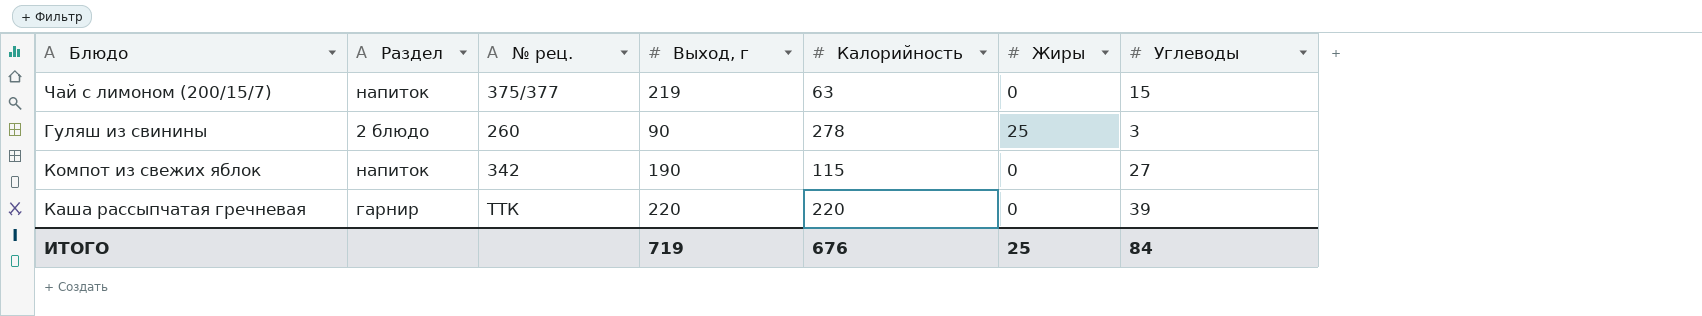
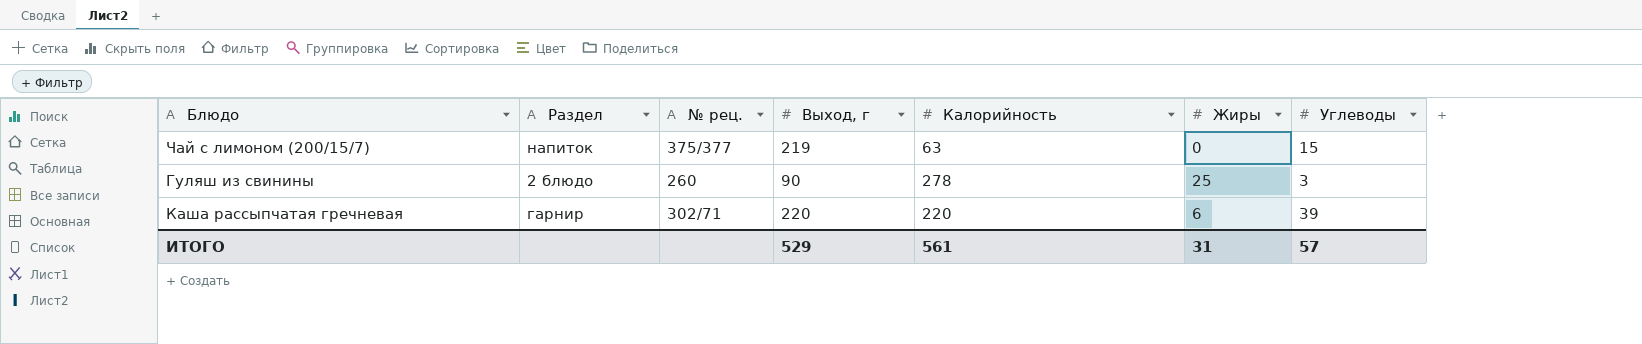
row Компот из свежих яблок: напиток | 342 | 190 | 115 | 0 | 27 -> none
Каша рассыпчатая гречневая | № рец.: ТТК -> 302/71
Каша рассыпчатая гречневая | Жиры: 0 -> 6
ИТОГО | Выход, г: 719 -> 529
ИТОГО | Калорийность: 676 -> 561
ИТОГО | Жиры: 25 -> 31
ИТОГО | Углеводы: 84 -> 57

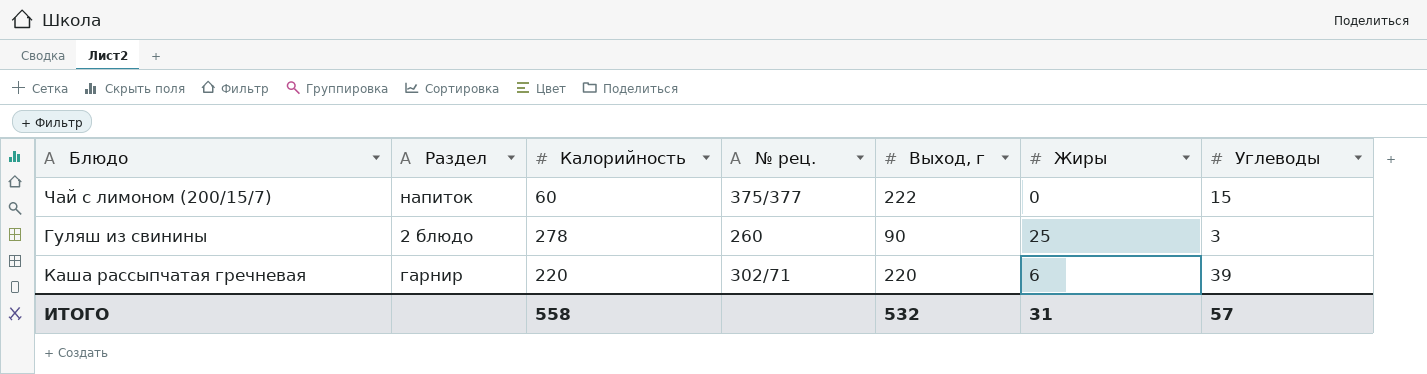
column Калорийность | position: 5 -> 3
Чай с лимоном (200/15/7) | Калорийность: 63 -> 60
Чай с лимоном (200/15/7) | Выход, г: 219 -> 222
ИТОГО | Калорийность: 561 -> 558
ИТОГО | Выход, г: 529 -> 532

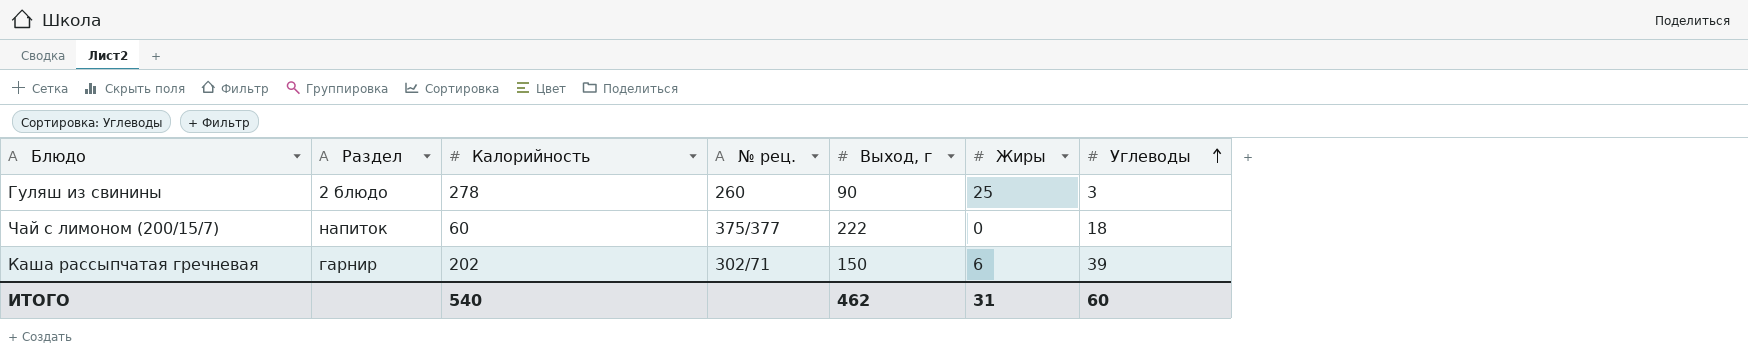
row order: none -> Углеводы ascending
Чай с лимоном (200/15/7) | Углеводы: 15 -> 18
Каша рассыпчатая гречневая | Калорийность: 220 -> 202
Каша рассыпчатая гречневая | Выход, г: 220 -> 150
ИТОГО | Калорийность: 558 -> 540
ИТОГО | Выход, г: 532 -> 462
ИТОГО | Углеводы: 57 -> 60

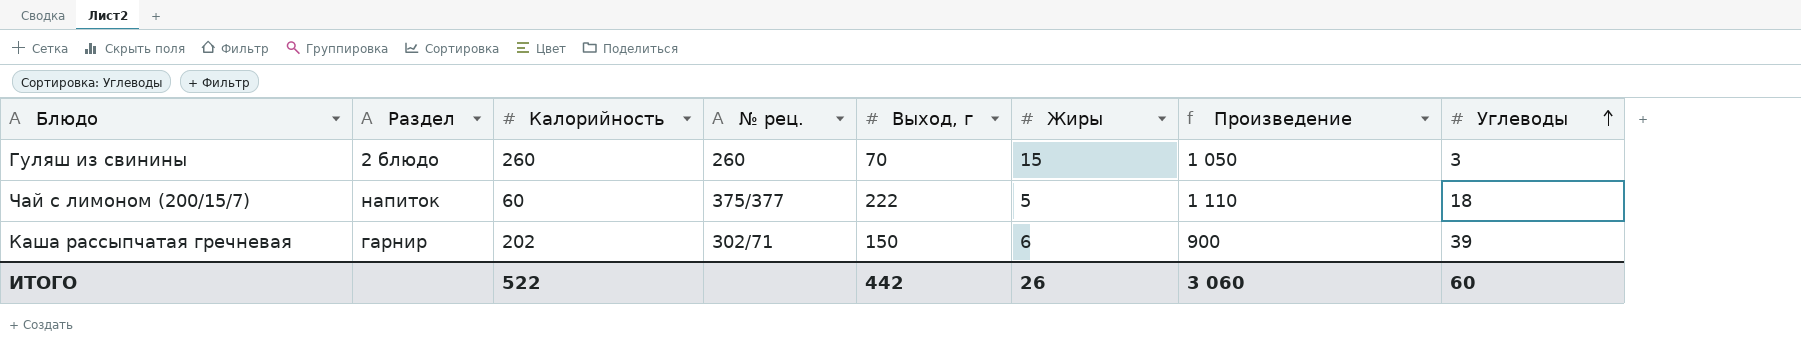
column Произведение | formula: none -> [Выход, г] * [Жиры]
Гуляш из свинины | Калорийность: 278 -> 260
Гуляш из свинины | Выход, г: 90 -> 70
Гуляш из свинины | Жиры: 25 -> 15
Чай с лимоном (200/15/7) | Жиры: 0 -> 5
ИТОГО | Калорийность: 540 -> 522
ИТОГО | Выход, г: 462 -> 442
ИТОГО | Жиры: 31 -> 26

